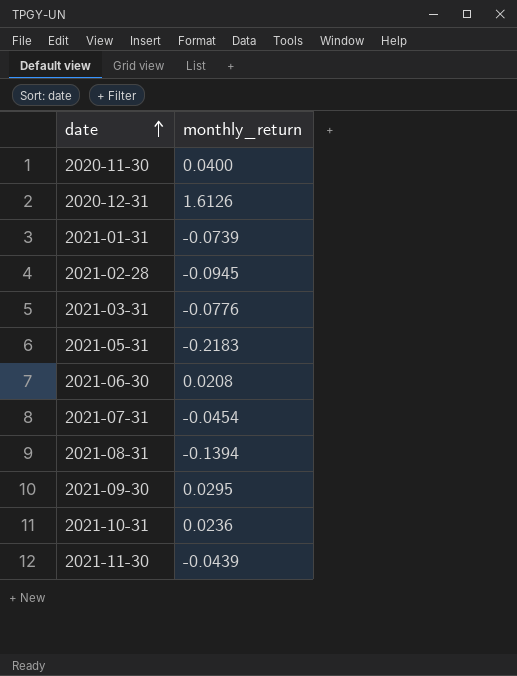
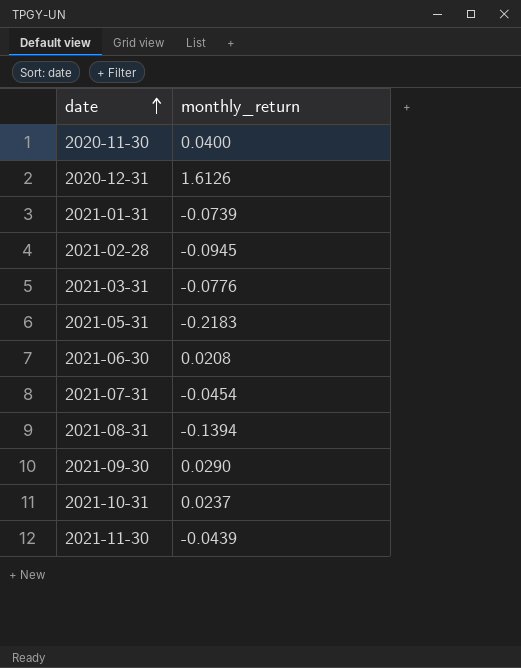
2021-09-30 | monthly_return: 0.0295 -> 0.0290
2021-10-31 | monthly_return: 0.0236 -> 0.0237

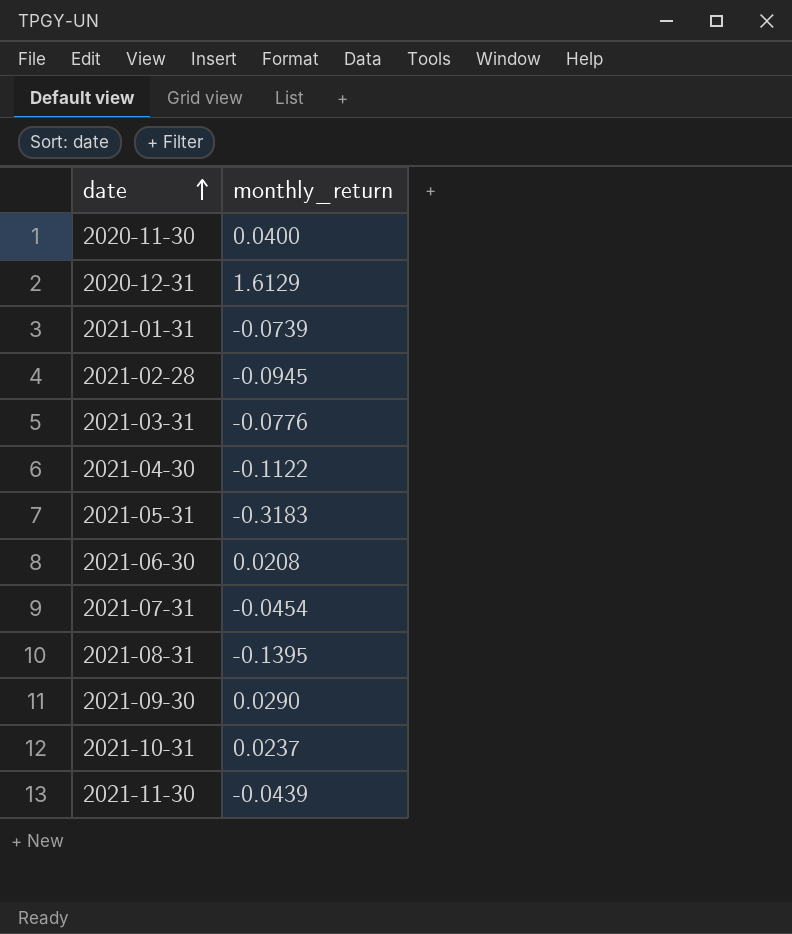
2020-12-31 | monthly_return: 1.6126 -> 1.6129
row 2021-04-30: none -> -0.1122
2021-05-31 | monthly_return: -0.2183 -> -0.3183
2021-08-31 | monthly_return: -0.1394 -> -0.1395

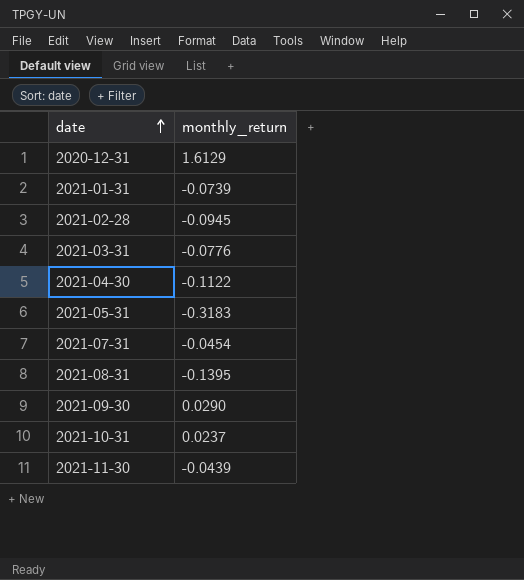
row 2020-11-30: 0.0400 -> none
row 2021-06-30: 0.0208 -> none

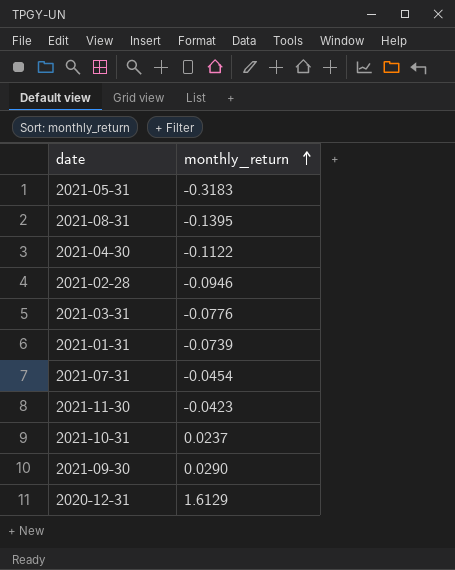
row order: date ascending -> monthly_return ascending
2021-02-28 | monthly_return: -0.0945 -> -0.0946
2021-11-30 | monthly_return: -0.0439 -> -0.0423

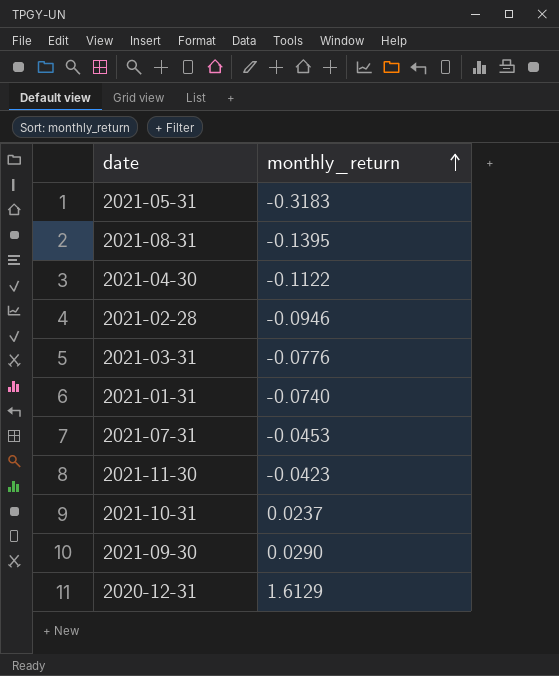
2021-01-31 | monthly_return: -0.0739 -> -0.0740
2021-07-31 | monthly_return: -0.0454 -> -0.0453

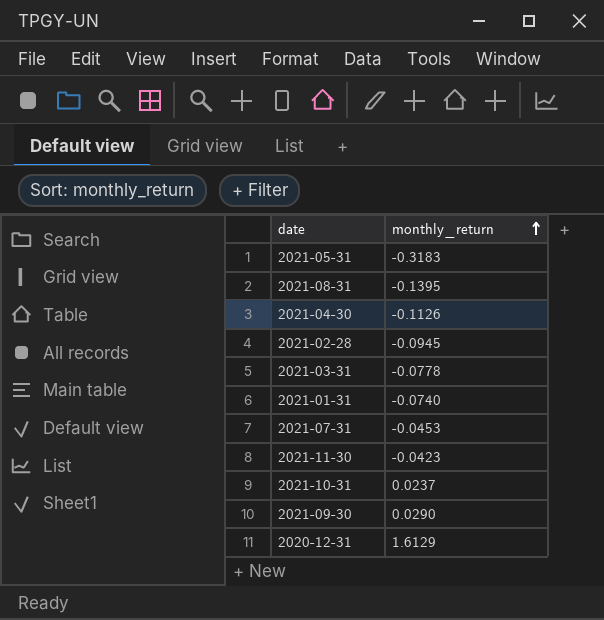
2021-04-30 | monthly_return: -0.1122 -> -0.1126
2021-02-28 | monthly_return: -0.0946 -> -0.0945
2021-03-31 | monthly_return: -0.0776 -> -0.0778

